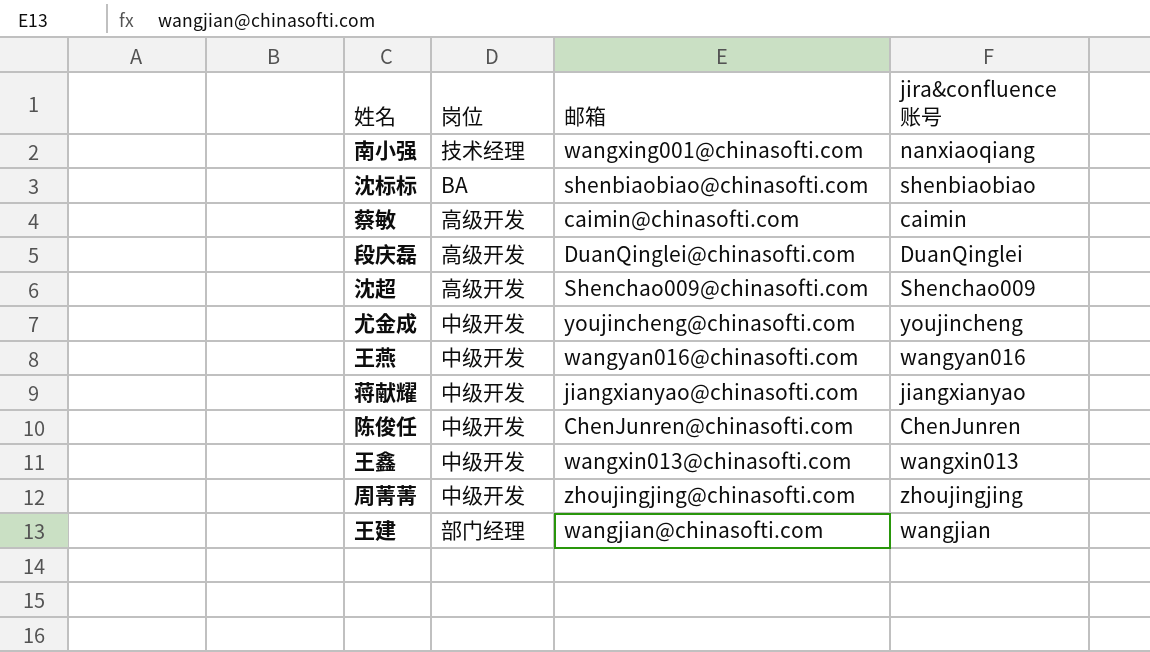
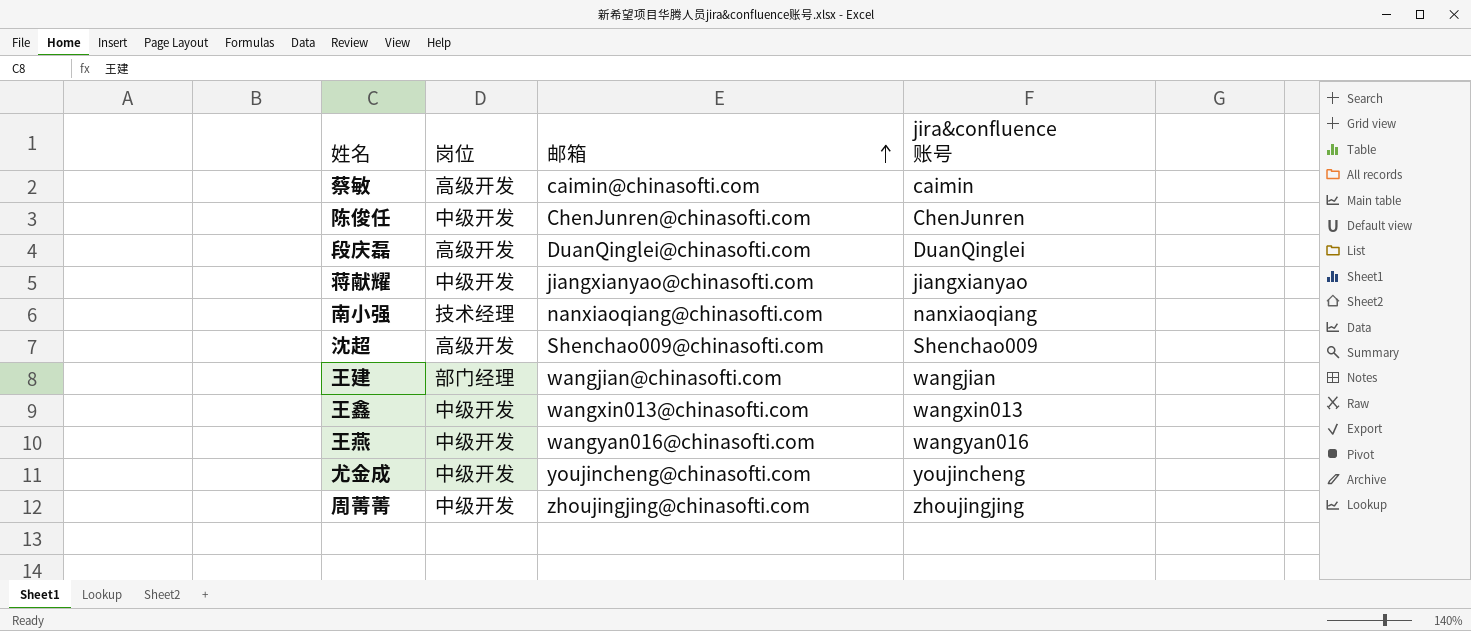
row order: none -> 邮箱 ascending
row 沈标标: BA | shenbiaobiao@chinasofti.com | shenbiaobiao -> none
南小强 | 邮箱: wangxing001@chinasofti.com -> nanxiaoqiang@chinasofti.com

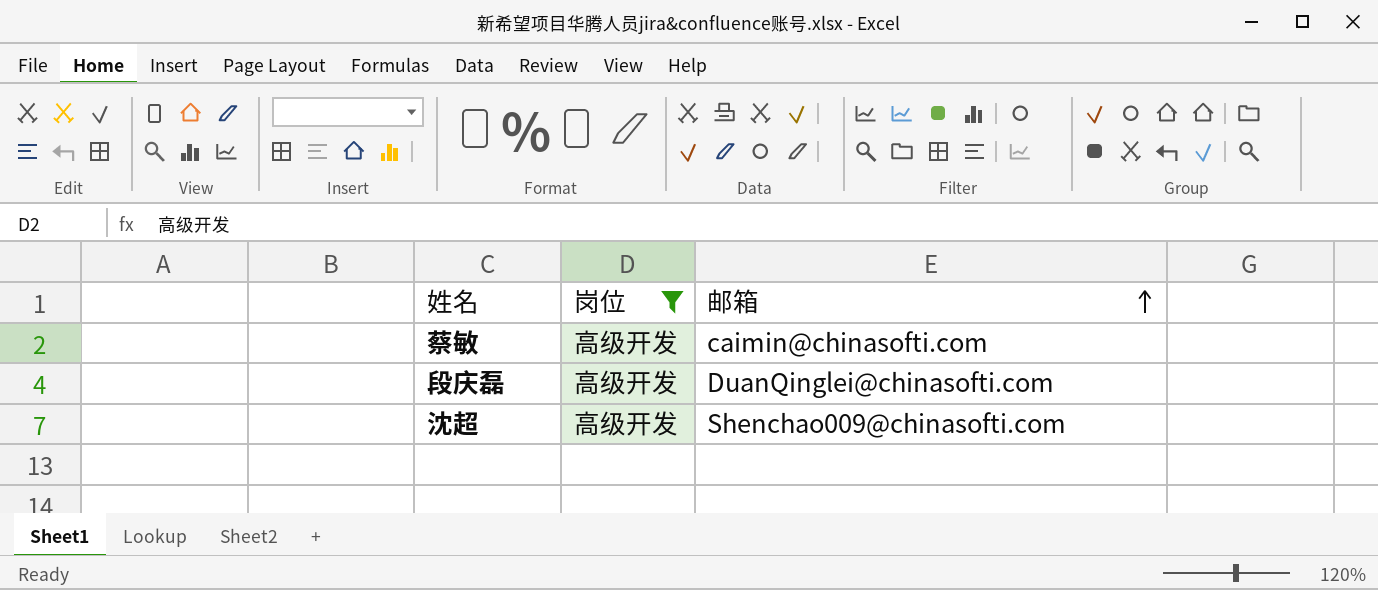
filter: none -> 岗位 = 高级开发
column jira&confluence账号 | position: 4 -> none

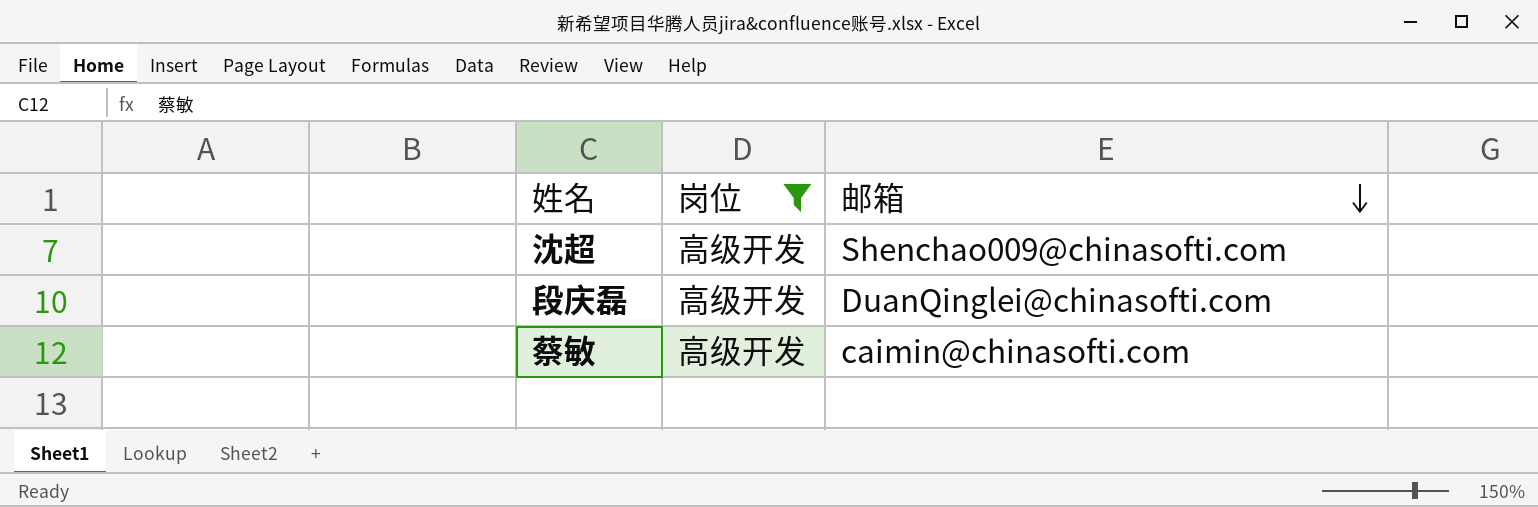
row order: 邮箱 ascending -> 邮箱 descending

